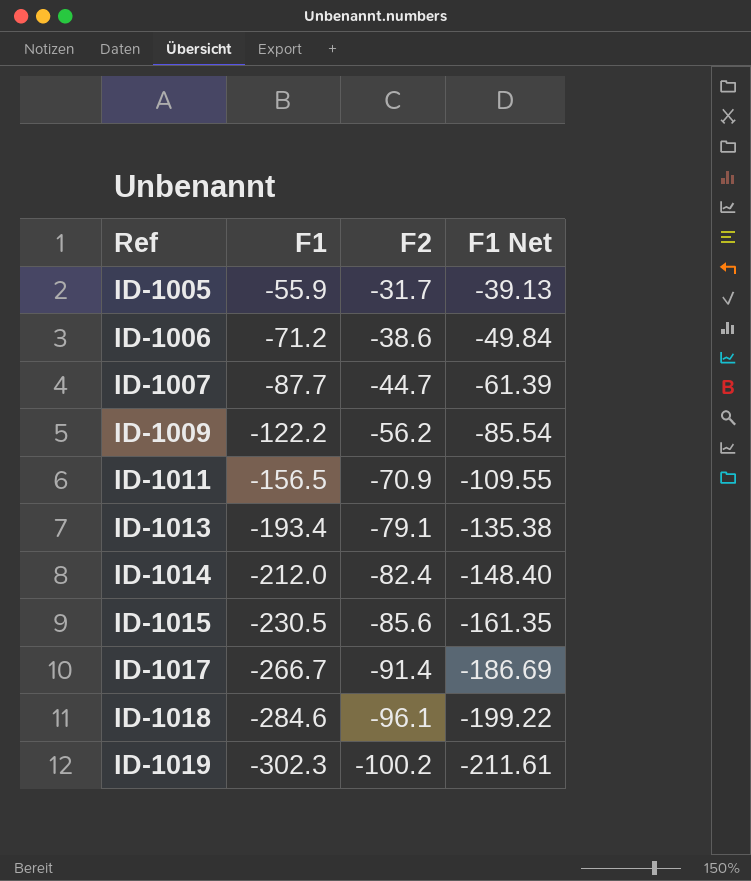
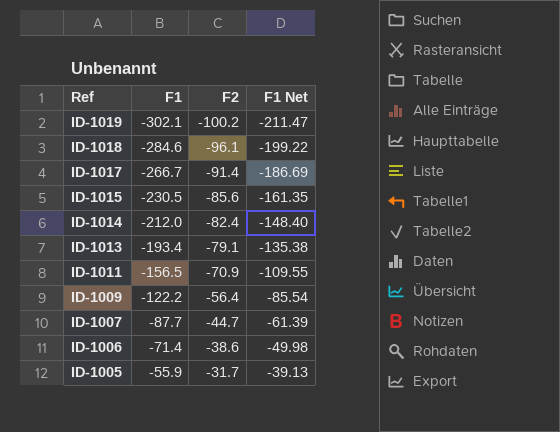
row order: Ref ascending -> Ref descending
ID-1019 | F1: -302.3 -> -302.1
ID-1019 | F1 Net: -211.61 -> -211.47
ID-1009 | F2: -56.2 -> -56.4
ID-1006 | F1: -71.2 -> -71.4
ID-1006 | F1 Net: -49.84 -> -49.98

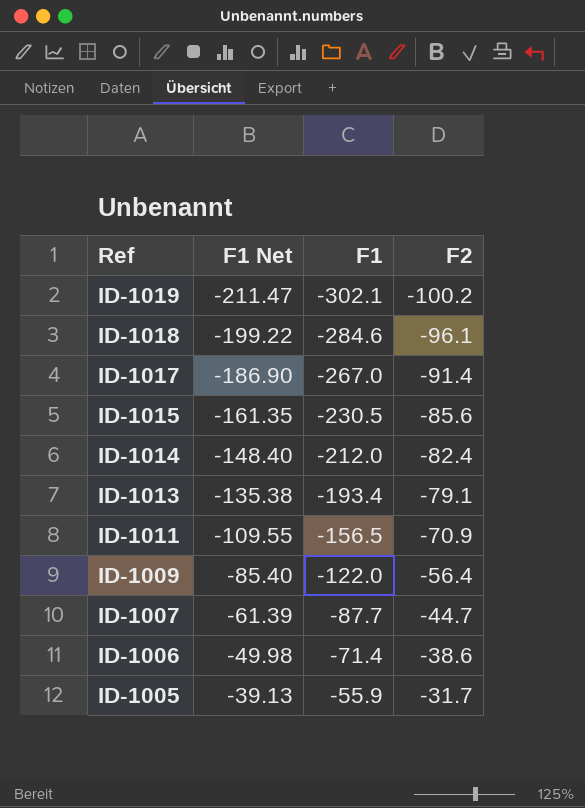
column F1 Net | position: 4 -> 2
ID-1017 | F1 Net: -186.69 -> -186.90
ID-1017 | F1: -266.7 -> -267.0
ID-1009 | F1 Net: -85.54 -> -85.40
ID-1009 | F1: -122.2 -> -122.0

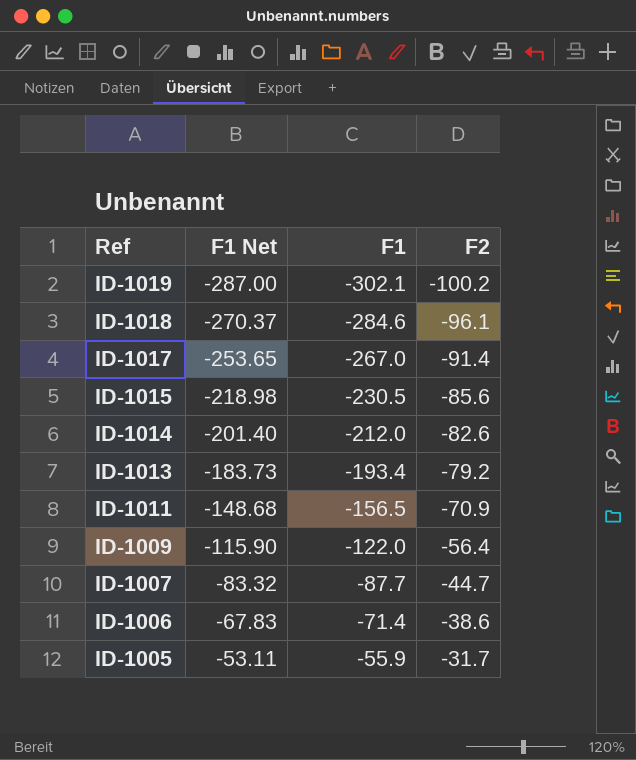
column F1 Net | formula: [F1] * 0.7 -> [F1] * 0.95
ID-1014 | F2: -82.4 -> -82.6
ID-1013 | F2: -79.1 -> -79.2

